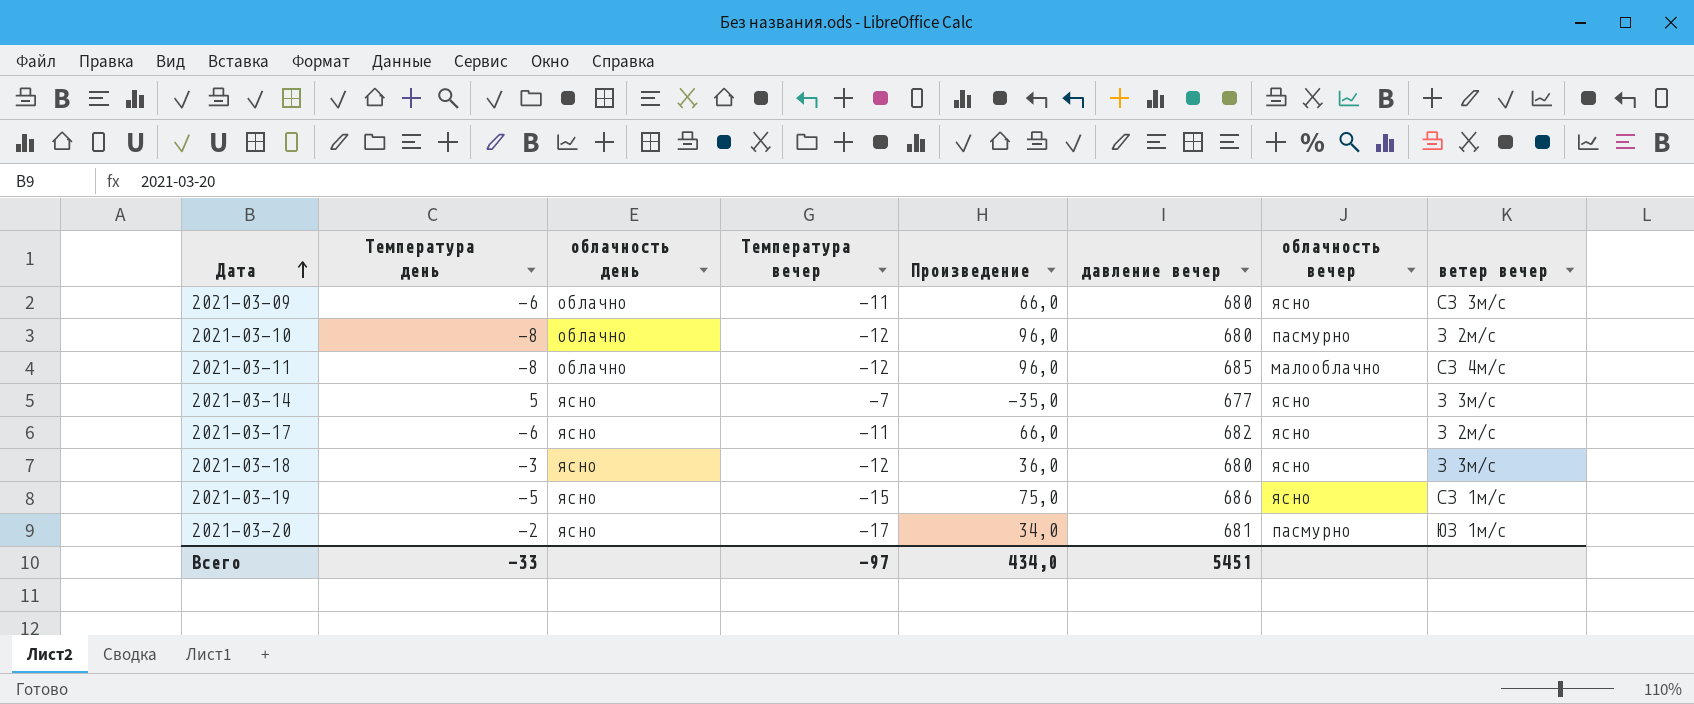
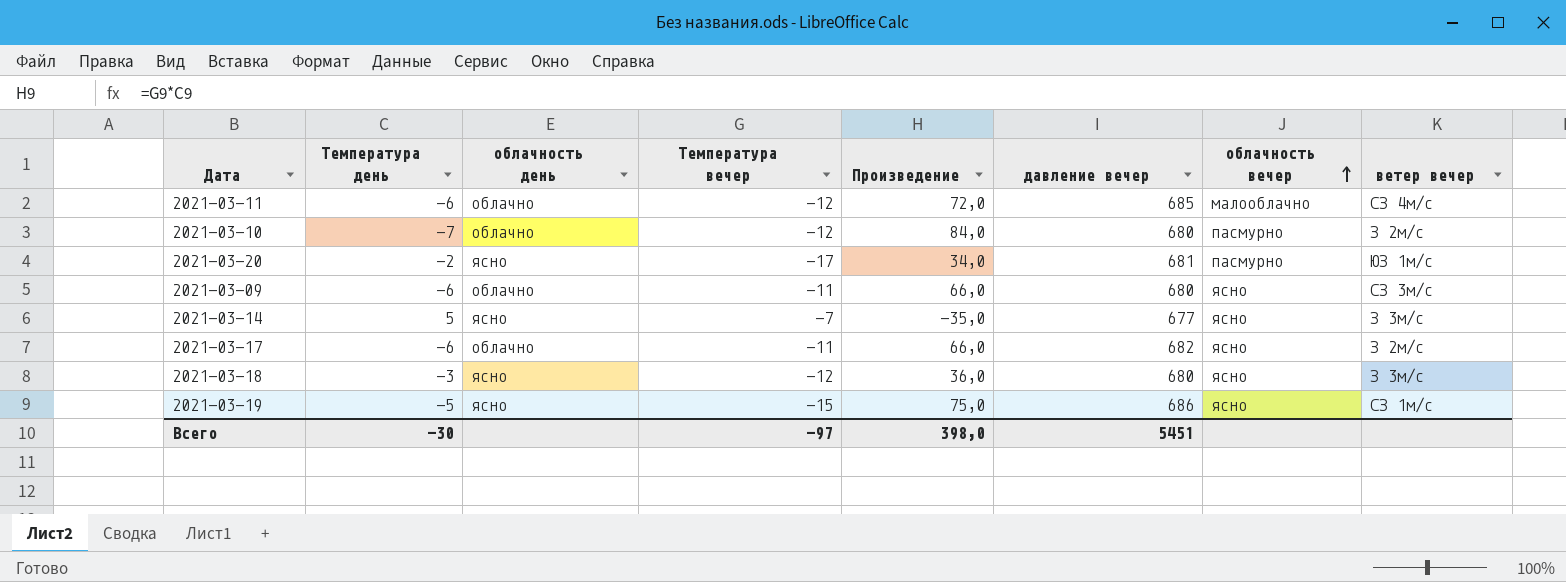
row order: Дата ascending -> облачность вечер ascending
2021-03-11 | Температура день: -8 -> -6
2021-03-11 | Произведение: 96,0 -> 72,0
2021-03-10 | Температура день: -8 -> -7
2021-03-10 | Произведение: 96,0 -> 84,0
2021-03-17 | облачность день: ясно -> облачно
Всего | Температура день: -33 -> -30
Всего | Произведение: 434,0 -> 398,0

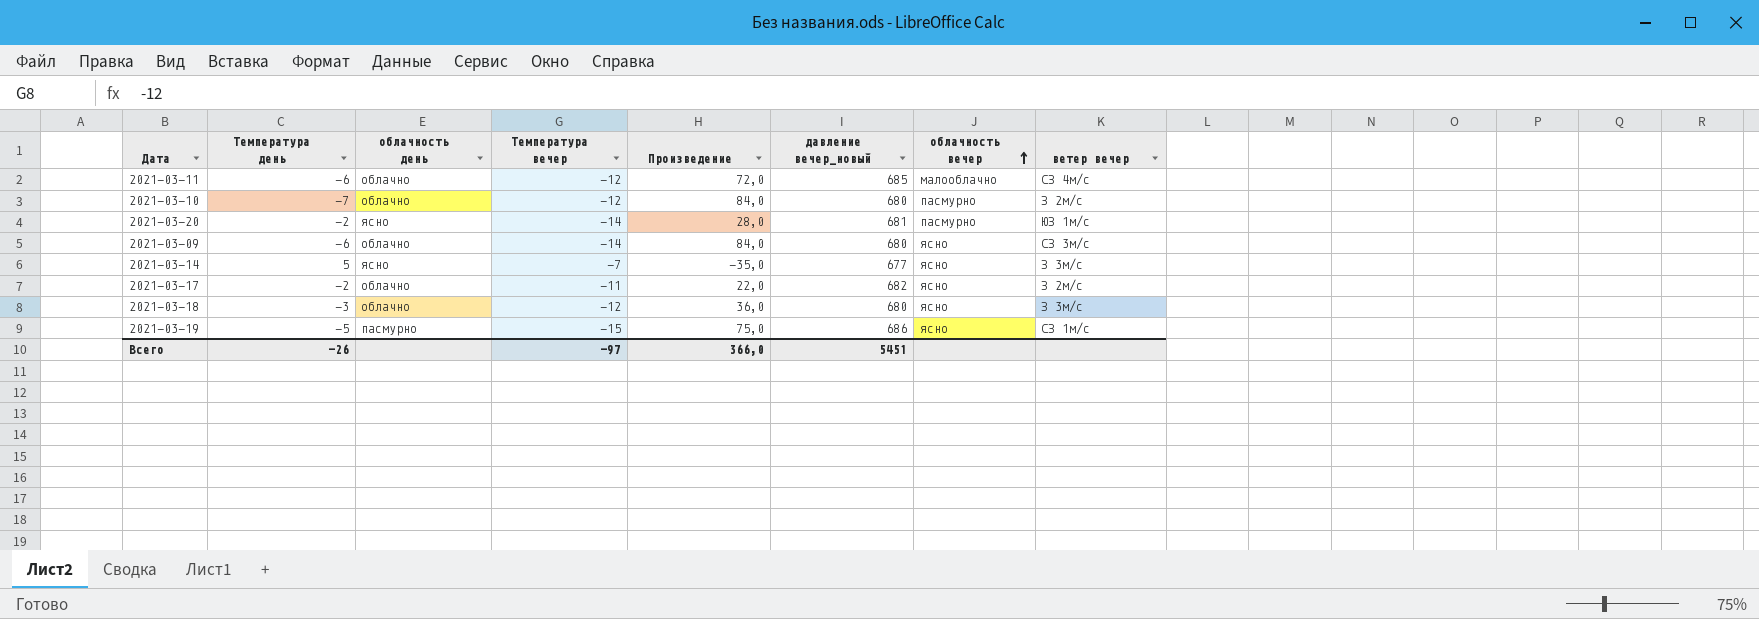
column name: давление вечер -> давление вечер_новый
2021-03-20 | Температура вечер: -17 -> -14
2021-03-20 | Произведение: 34,0 -> 28,0
2021-03-09 | Температура вечер: -11 -> -14
2021-03-09 | Произведение: 66,0 -> 84,0
2021-03-17 | Температура день: -6 -> -2
2021-03-17 | Произведение: 66,0 -> 22,0
2021-03-18 | облачность день: ясно -> облачно
2021-03-19 | облачность день: ясно -> пасмурно
Всего | Температура день: -30 -> -26
Всего | Произведение: 398,0 -> 366,0

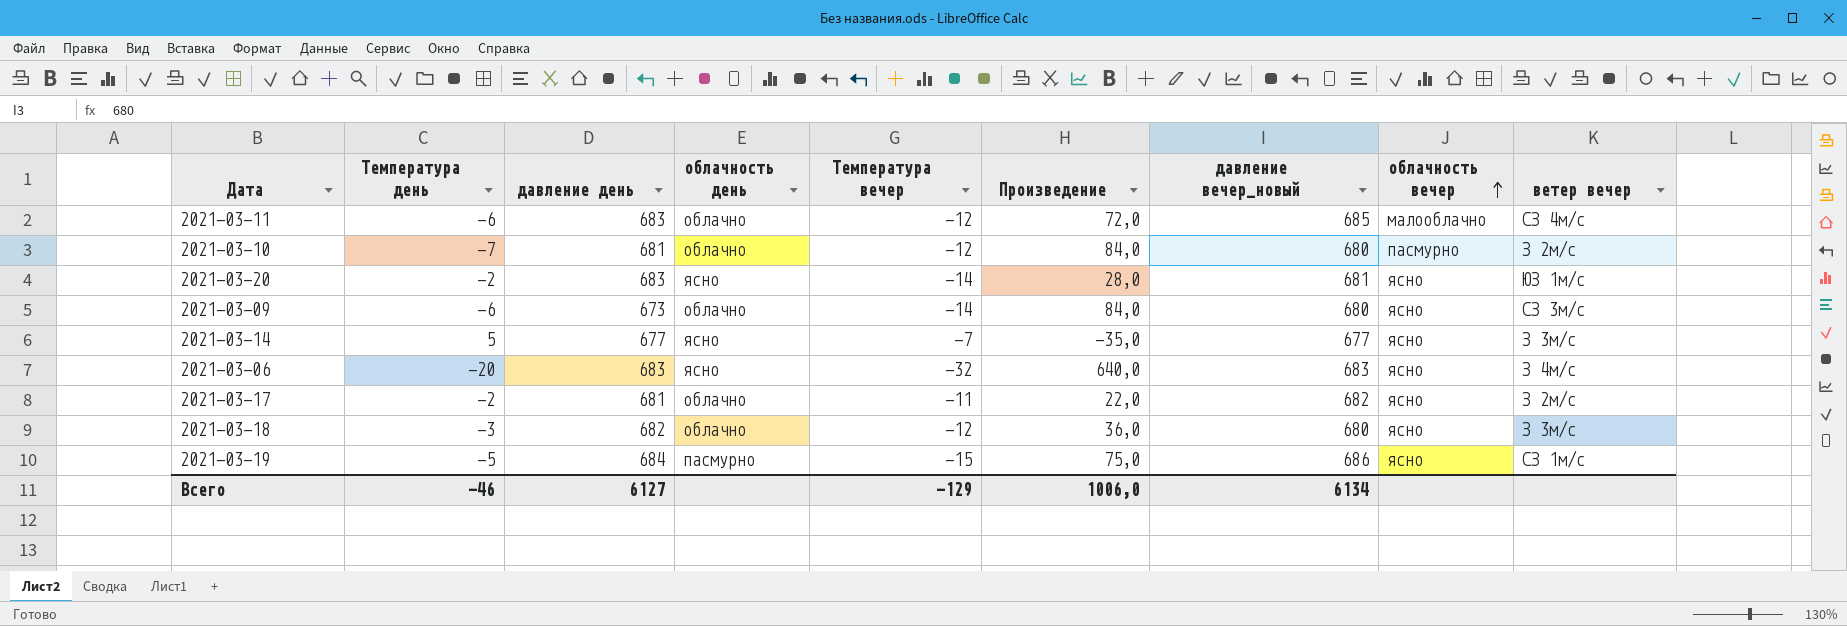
column давление день | position: none -> 3
2021-03-20 | облачность вечер: пасмурно -> ясно
row 2021-03-06: none -> -20 | 683 | ясно | -32 | 640,0 | 683 | ясно | З 4м/с
Всего | Температура день: -26 -> -46
Всего | Температура вечер: -97 -> -129
Всего | Произведение: 366,0 -> 1006,0
Всего | давление вечер_новый: 5451 -> 6134

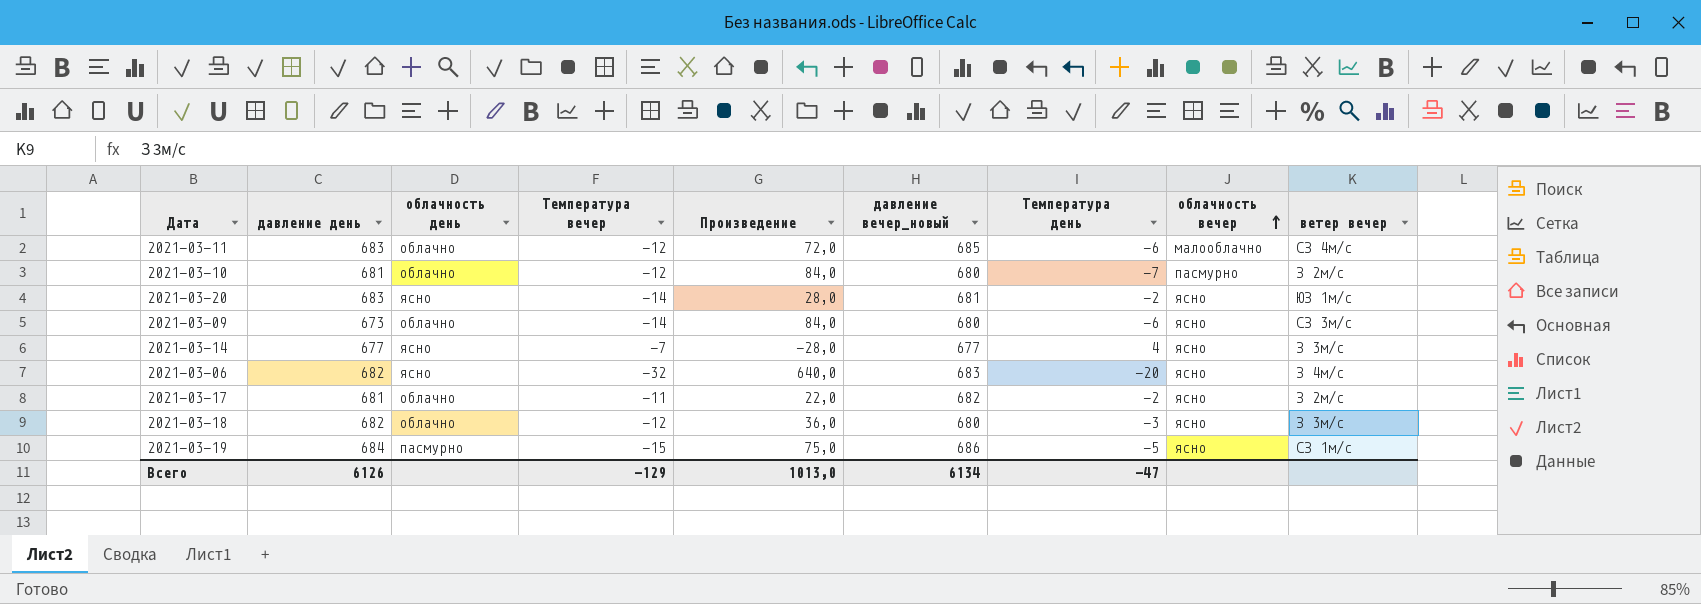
column Температура день | position: 2 -> 7
2021-03-14 | Произведение: -35,0 -> -28,0
2021-03-14 | Температура день: 5 -> 4
2021-03-06 | давление день: 683 -> 682
Всего | давление день: 6127 -> 6126
Всего | Произведение: 1006,0 -> 1013,0
Всего | Температура день: -46 -> -47

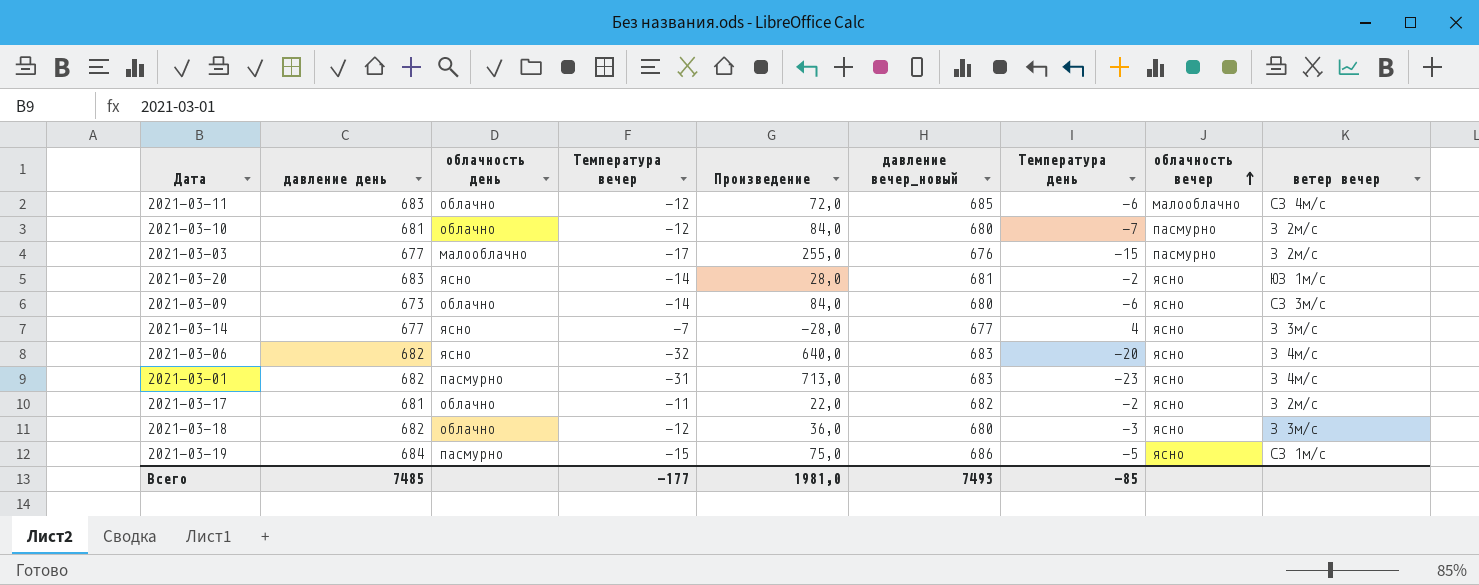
row 2021-03-03: none -> 677 | малооблачно | -17 | 255,0 | 676 | -15 | пасмурно | З 2м/с
row 2021-03-01: none -> 682 | пасмурно | -31 | 713,0 | 683 | -23 | ясно | З 4м/с
Всего | давление день: 6126 -> 7485
Всего | Температура вечер: -129 -> -177
Всего | Произведение: 1013,0 -> 1981,0
Всего | давление вечер_новый: 6134 -> 7493
Всего | Температура день: -47 -> -85

